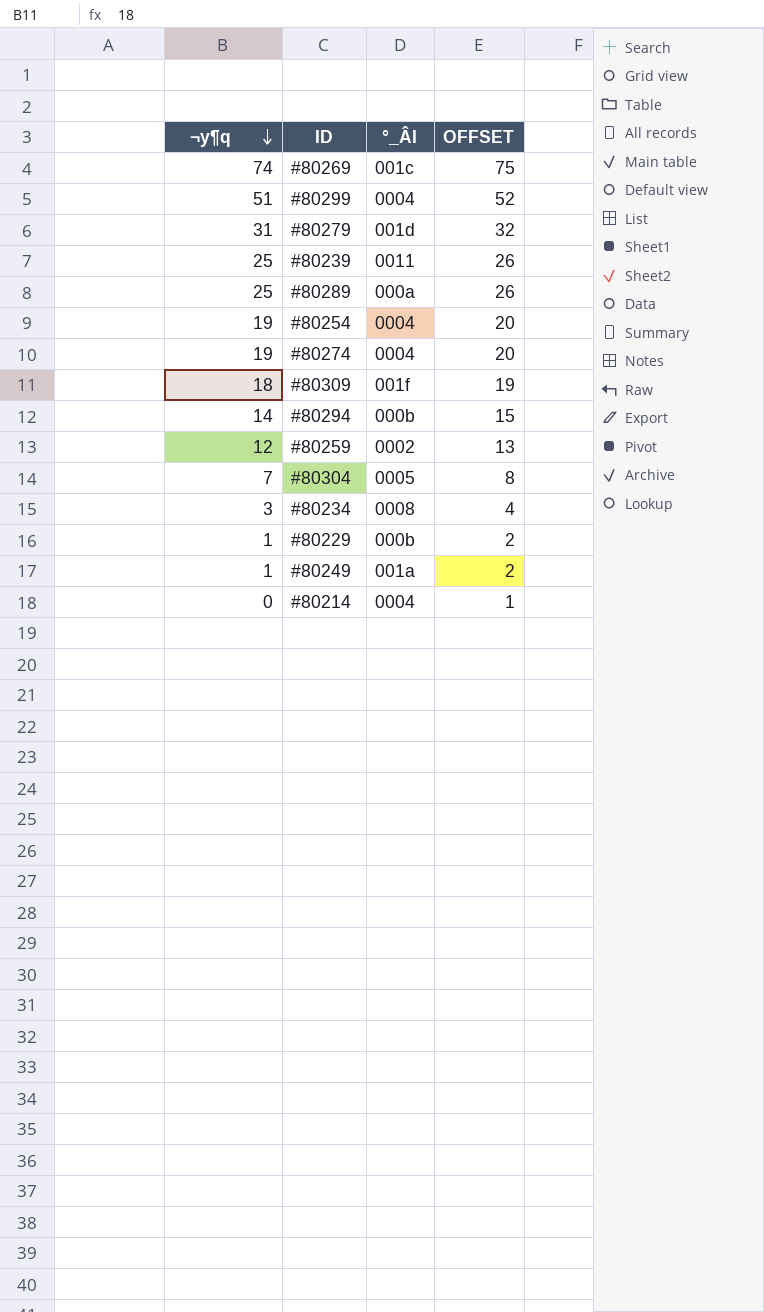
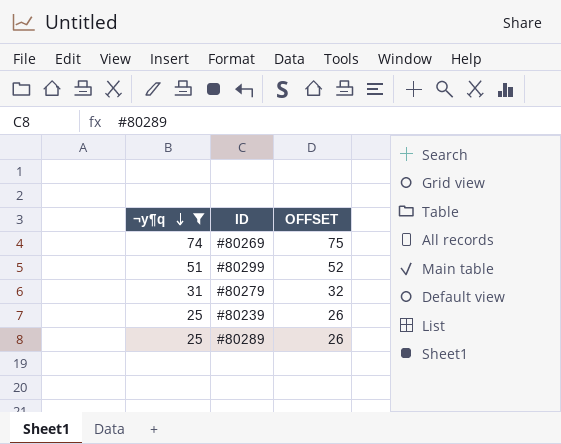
filter: none -> ¬y¶q >= 25
column °_ÂI | position: 3 -> none

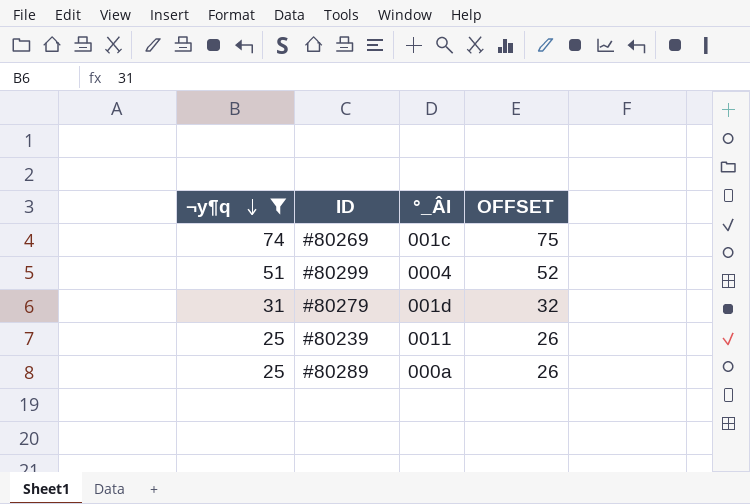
column °_ÂI | position: none -> 3

